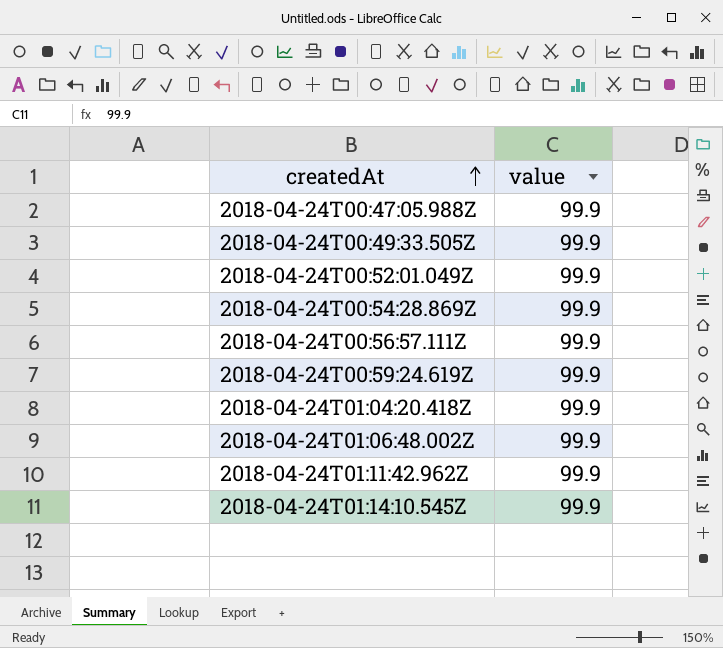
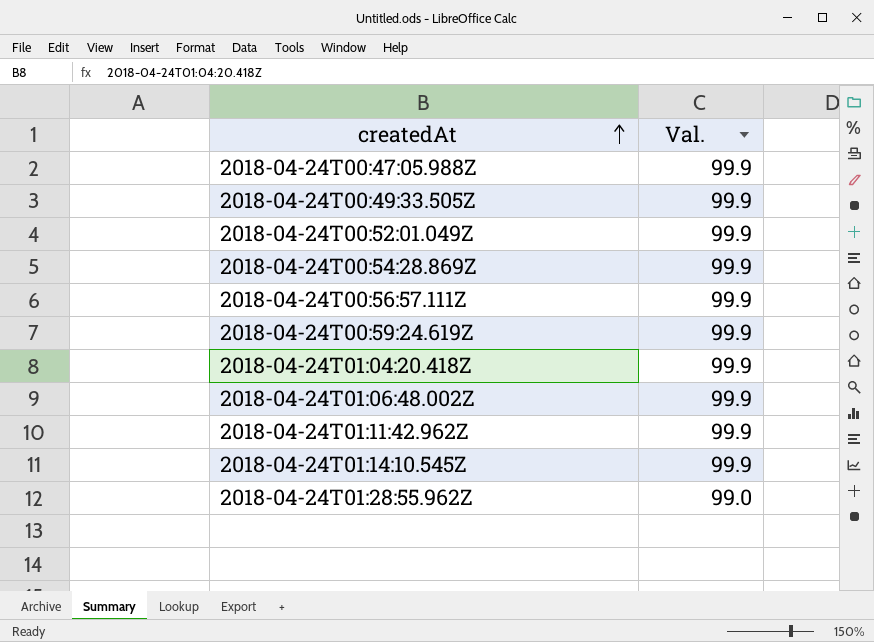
column name: value -> Val.
row 2018-04-24T01:28:55.962Z: none -> 99.0

